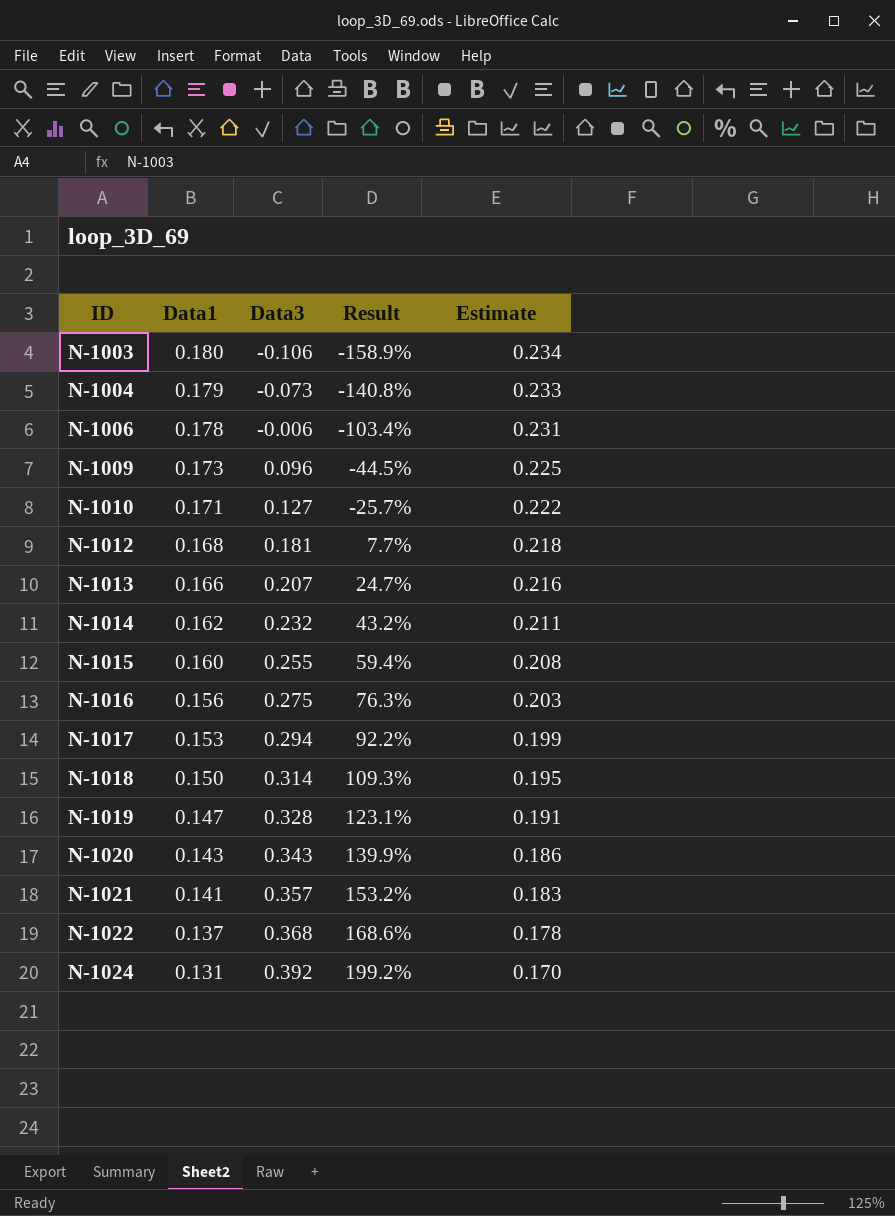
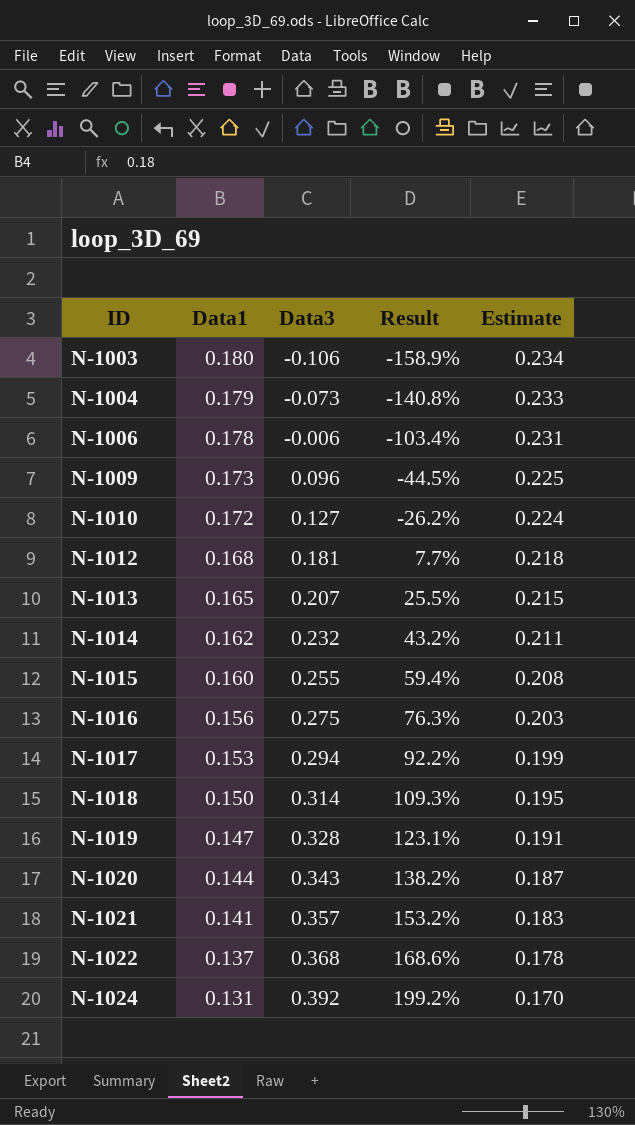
N-1010 | Data1: 0.171 -> 0.172
N-1010 | Result: -25.7% -> -26.2%
N-1010 | Estimate: 0.222 -> 0.224
N-1013 | Data1: 0.166 -> 0.165
N-1013 | Result: 24.7% -> 25.5%
N-1013 | Estimate: 0.216 -> 0.215
N-1020 | Data1: 0.143 -> 0.144
N-1020 | Result: 139.9% -> 138.2%
N-1020 | Estimate: 0.186 -> 0.187

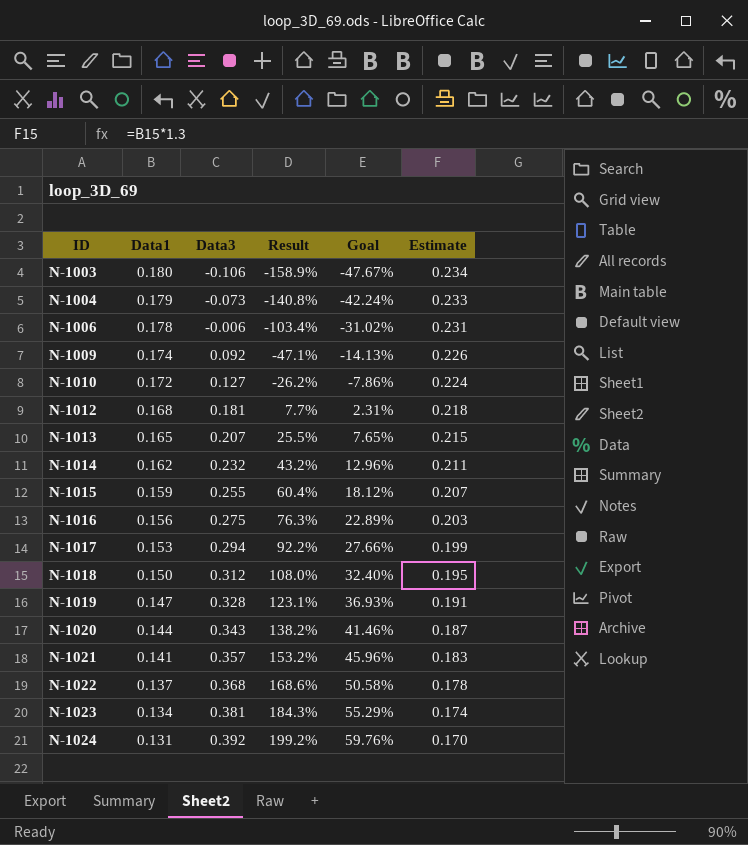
column Goal | formula: none -> [Result] * 0.3
N-1009 | Data1: 0.173 -> 0.174
N-1009 | Data3: 0.096 -> 0.092
N-1009 | Result: -44.5% -> -47.1%
N-1009 | Estimate: 0.225 -> 0.226
N-1015 | Data1: 0.160 -> 0.159
N-1015 | Result: 59.4% -> 60.4%
N-1015 | Estimate: 0.208 -> 0.207
N-1018 | Data3: 0.314 -> 0.312
N-1018 | Result: 109.3% -> 108.0%
row N-1023: none -> 0.134 | 0.381 | 184.3% | 55.29% | 0.174

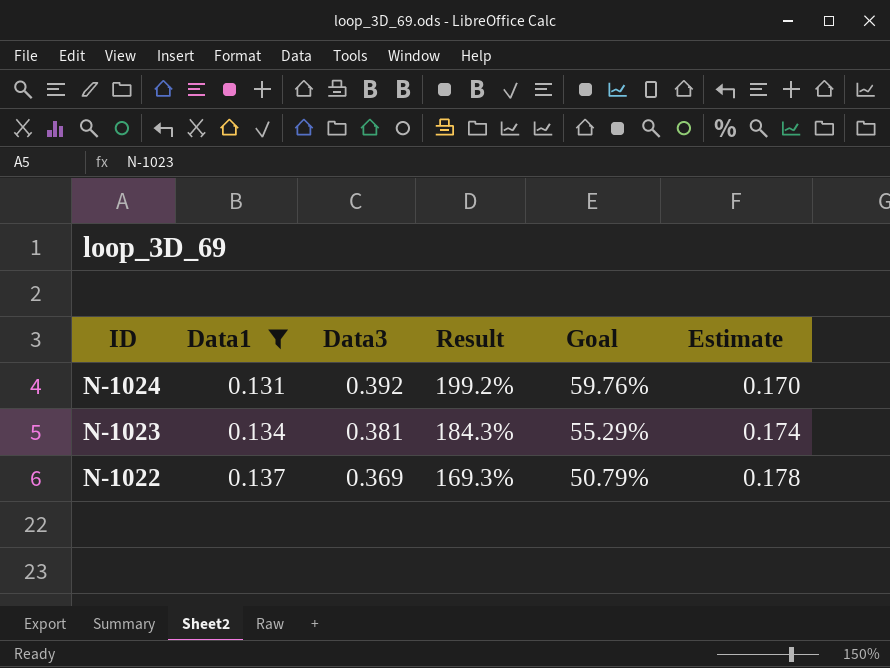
filter: none -> Data1 <= 0.137
row order: ID ascending -> ID descending
N-1022 | Data3: 0.368 -> 0.369
N-1022 | Result: 168.6% -> 169.3%
N-1022 | Goal: 50.58% -> 50.79%

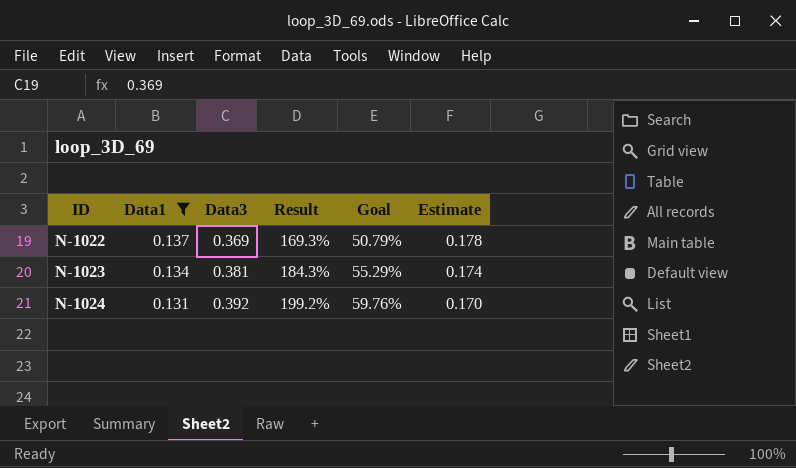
row order: ID descending -> ID ascending

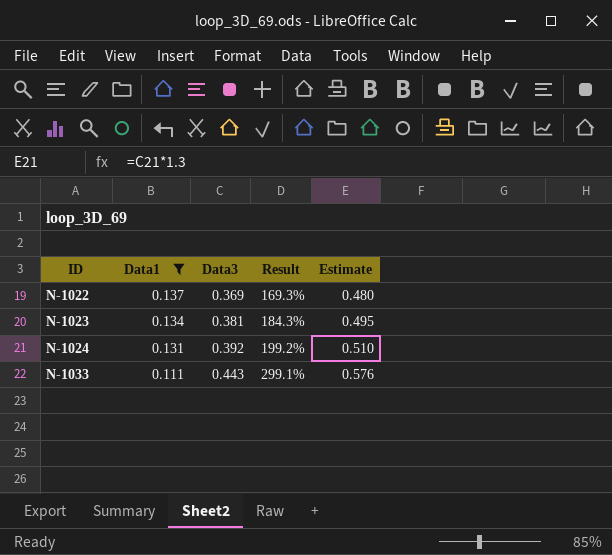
column Goal | formula: [Result] * 0.3 -> none
column Estimate | formula: [Data1] * 1.3 -> [Data3] * 1.3
row N-1033: none -> 0.111 | 0.443 | 299.1% | 0.576

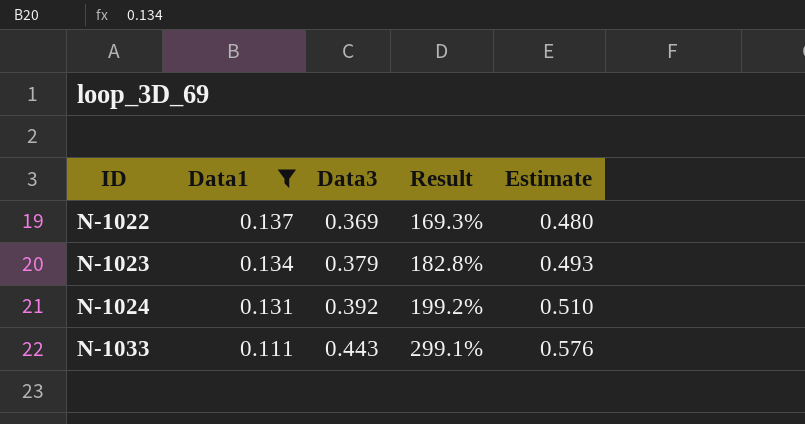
N-1023 | Data3: 0.381 -> 0.379
N-1023 | Result: 184.3% -> 182.8%
N-1023 | Estimate: 0.495 -> 0.493

